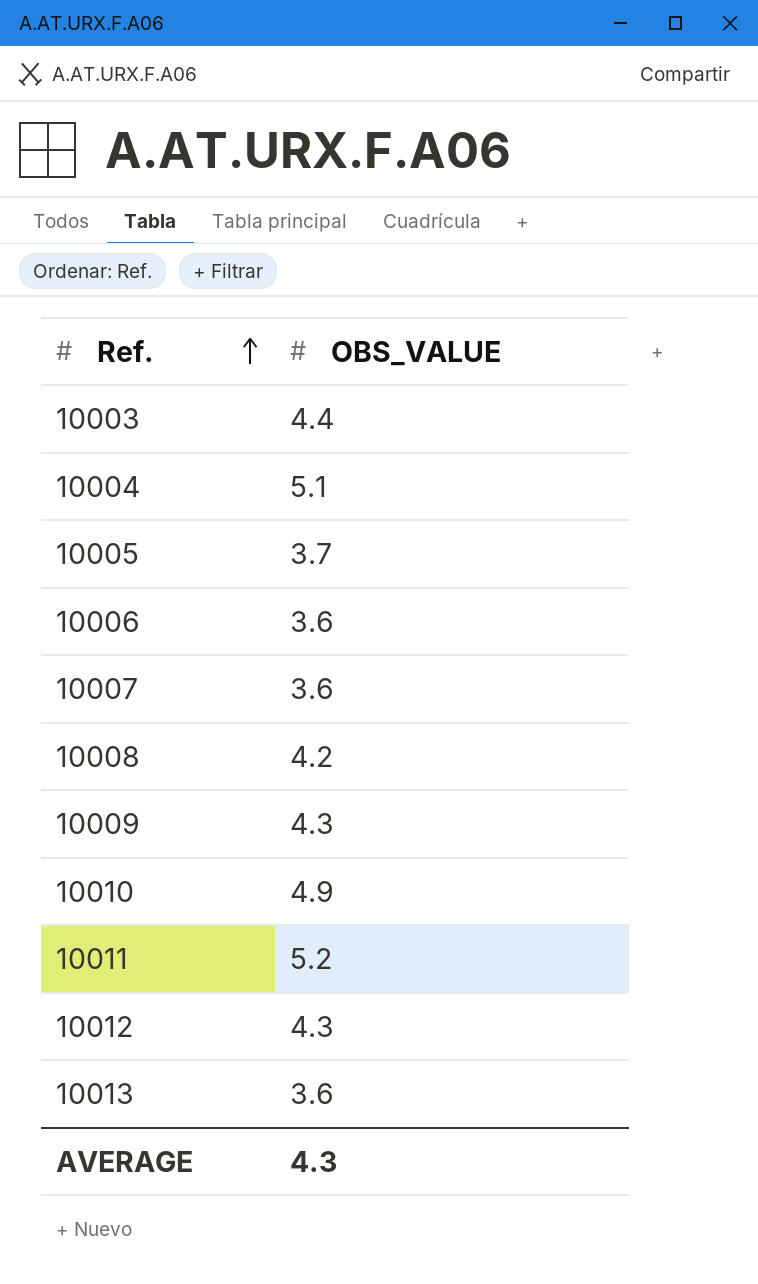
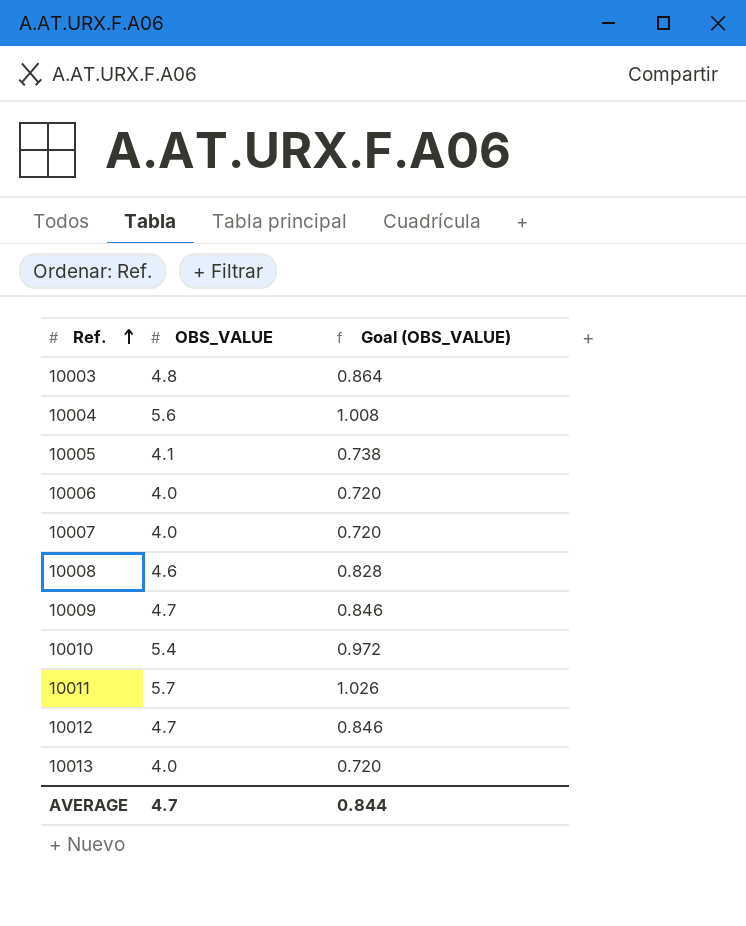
column Goal (OBS_VALUE) | formula: none -> [OBS_VALUE] * 0.18
10003 | OBS_VALUE: 4.4 -> 4.8
10004 | OBS_VALUE: 5.1 -> 5.6
10005 | OBS_VALUE: 3.7 -> 4.1
10006 | OBS_VALUE: 3.6 -> 4.0
10007 | OBS_VALUE: 3.6 -> 4.0
10008 | OBS_VALUE: 4.2 -> 4.6
10009 | OBS_VALUE: 4.3 -> 4.7
10010 | OBS_VALUE: 4.9 -> 5.4
10011 | OBS_VALUE: 5.2 -> 5.7
10012 | OBS_VALUE: 4.3 -> 4.7
10013 | OBS_VALUE: 3.6 -> 4.0
AVERAGE | OBS_VALUE: 4.3 -> 4.7

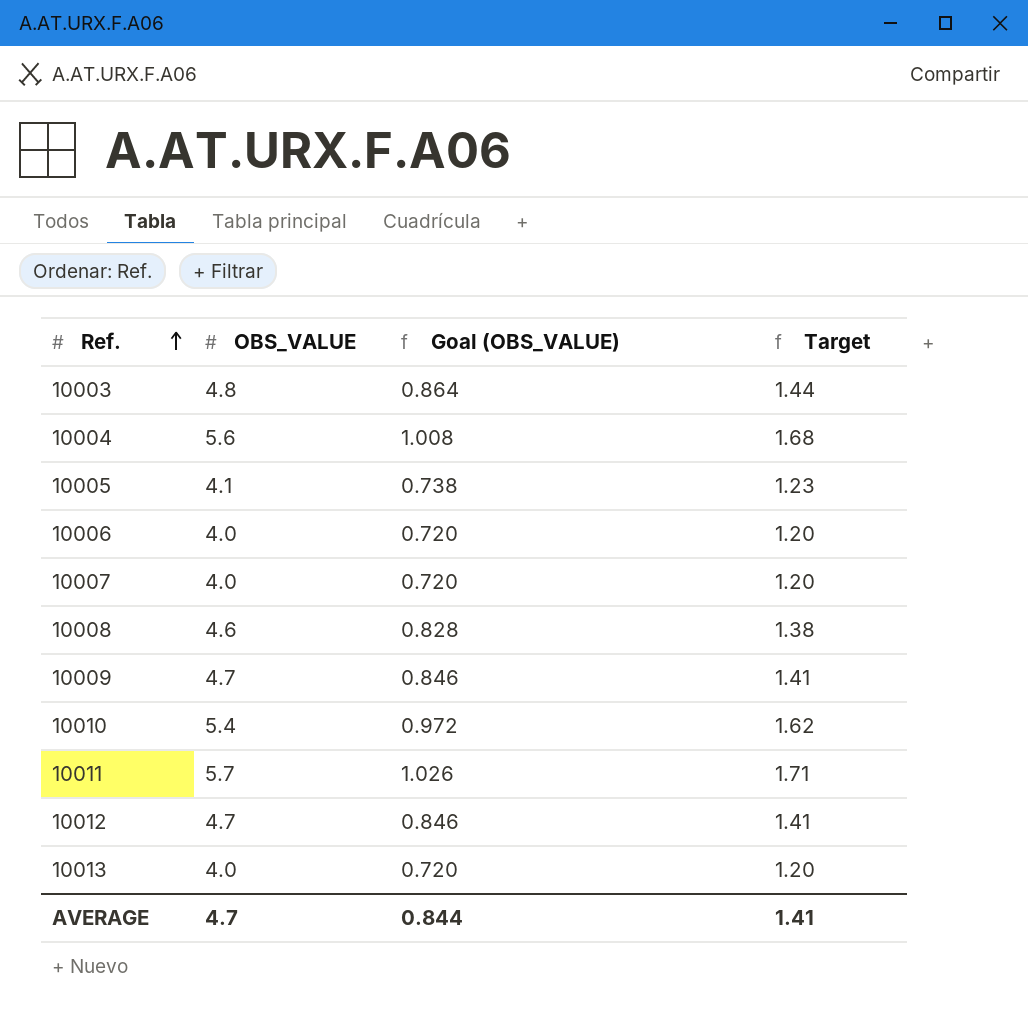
column Target | formula: none -> [OBS_VALUE] * 0.3

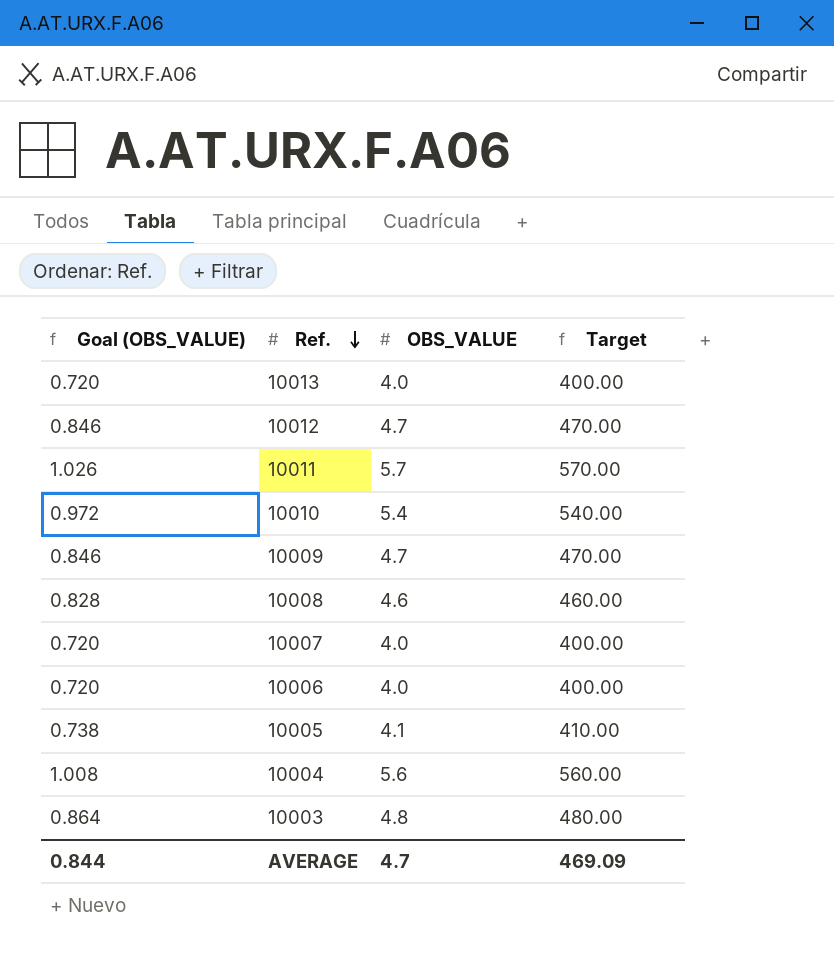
row order: Ref. ascending -> Ref. descending
column Goal (OBS_VALUE) | position: 3 -> 1
column Target | formula: [OBS_VALUE] * 0.3 -> [OBS_VALUE] * 100
AVERAGE | Target: 1.41 -> 469.09

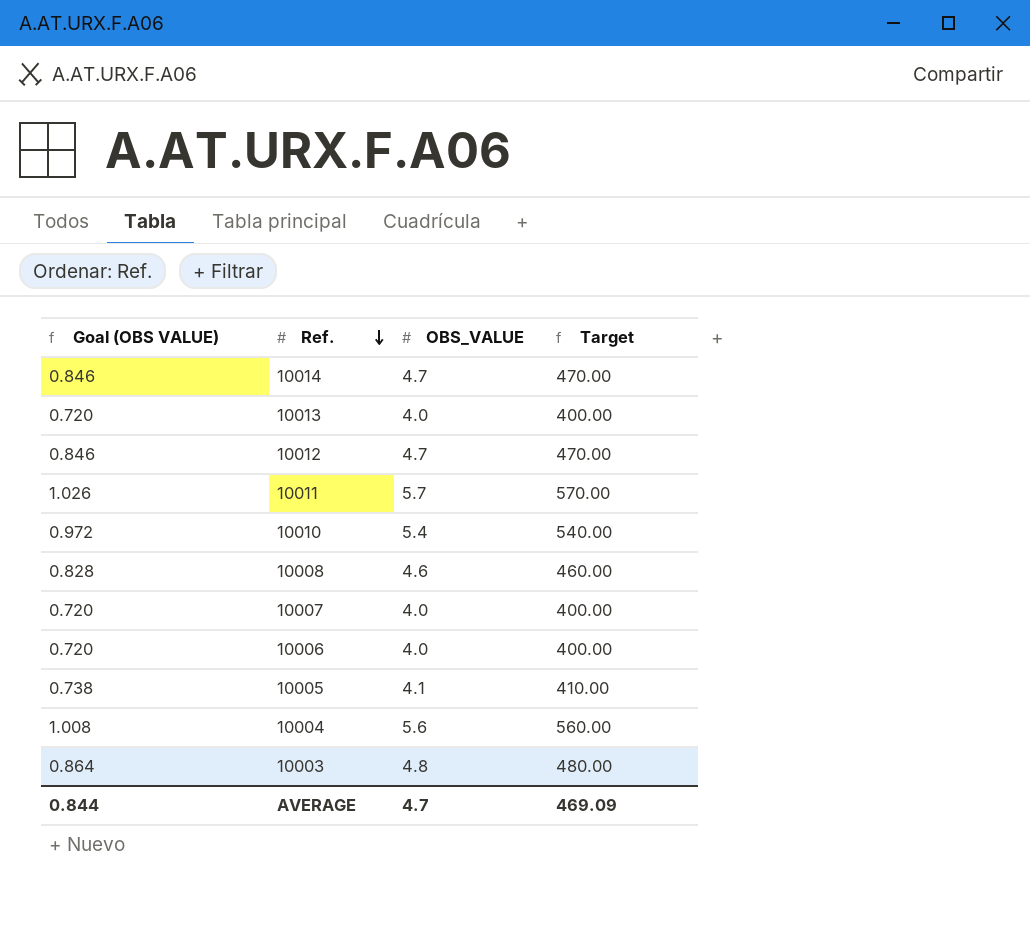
column name: Goal (OBS_VALUE) -> Goal (OBS VALUE)
row 10009: 0.846 | 4.7 | 470.00 -> none
row 10014: none -> 0.846 | 4.7 | 470.00

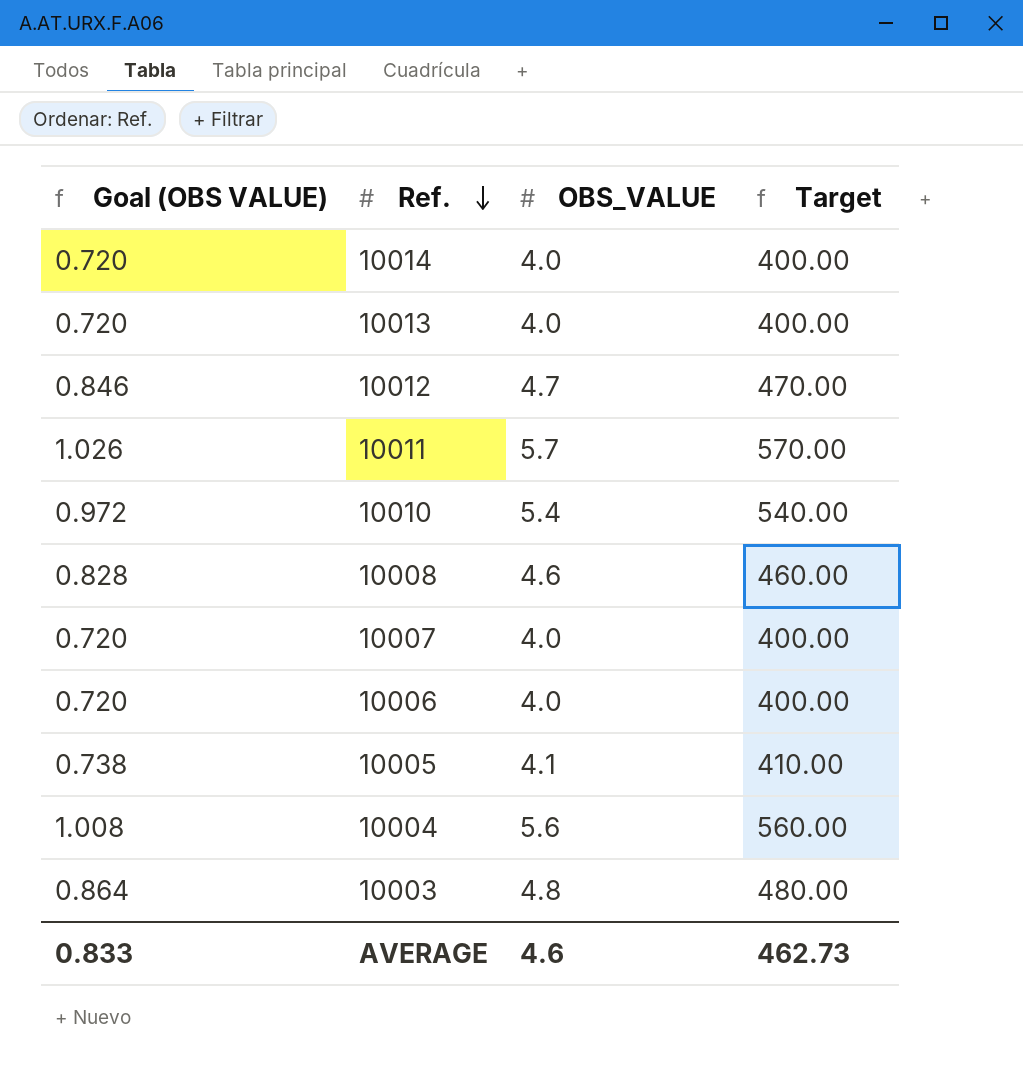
10014 | Goal (OBS VALUE): 0.846 -> 0.720
10014 | OBS_VALUE: 4.7 -> 4.0
10014 | Target: 470.00 -> 400.00
AVERAGE | Goal (OBS VALUE): 0.844 -> 0.833
AVERAGE | OBS_VALUE: 4.7 -> 4.6
AVERAGE | Target: 469.09 -> 462.73

